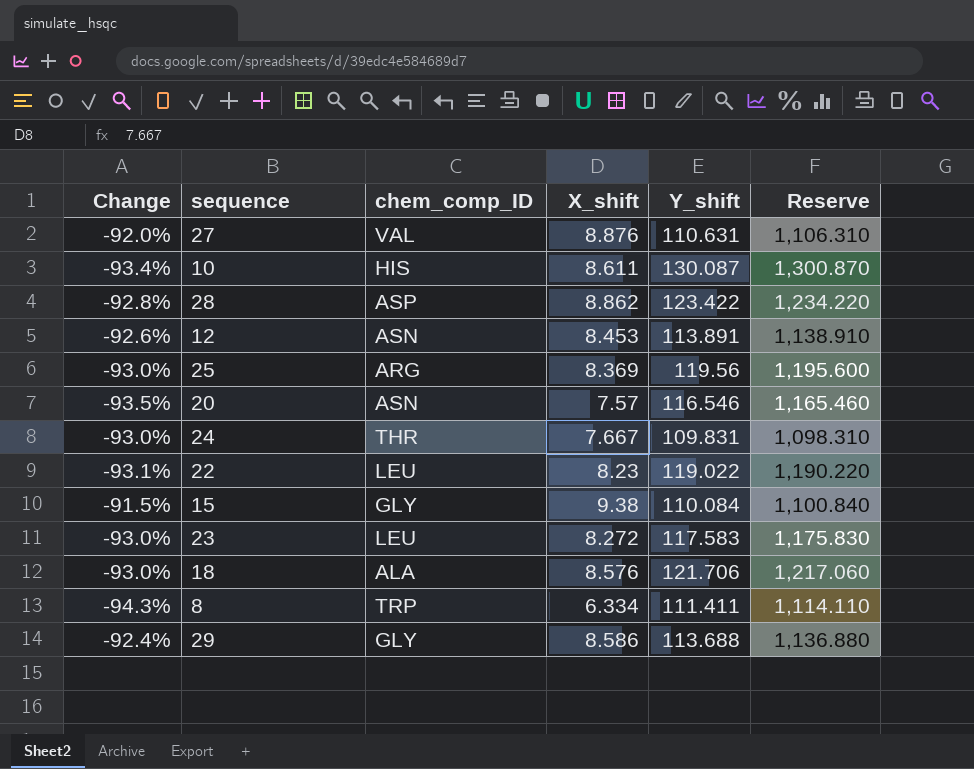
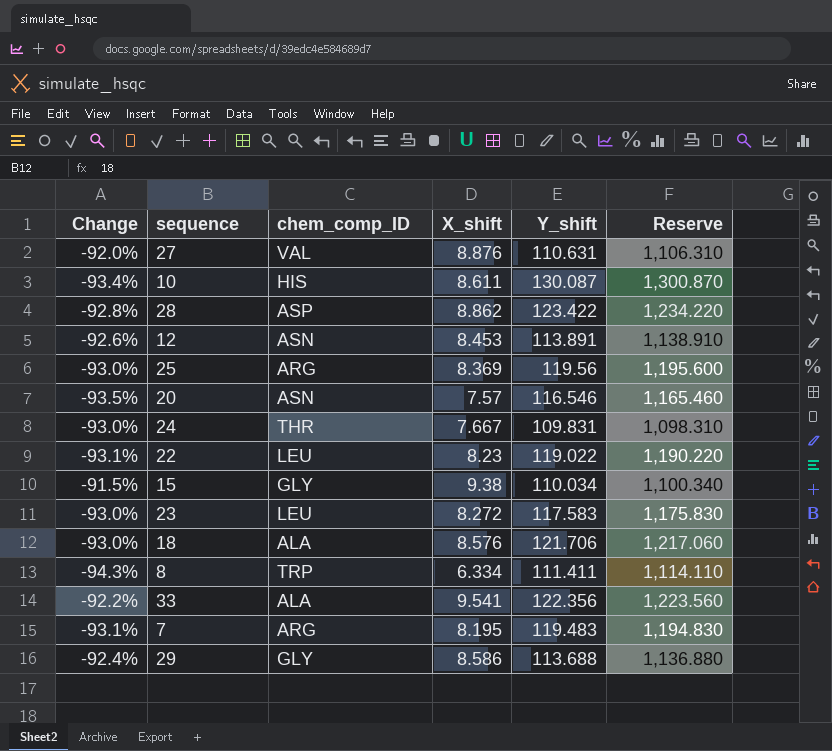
15 | Y_shift: 110.084 -> 110.034
15 | Reserve: 1,100.840 -> 1,100.340
row 33: none -> -92.2% | ALA | 9.541 | 122.356 | 1,223.560
row 7: none -> -93.1% | ARG | 8.195 | 119.483 | 1,194.830

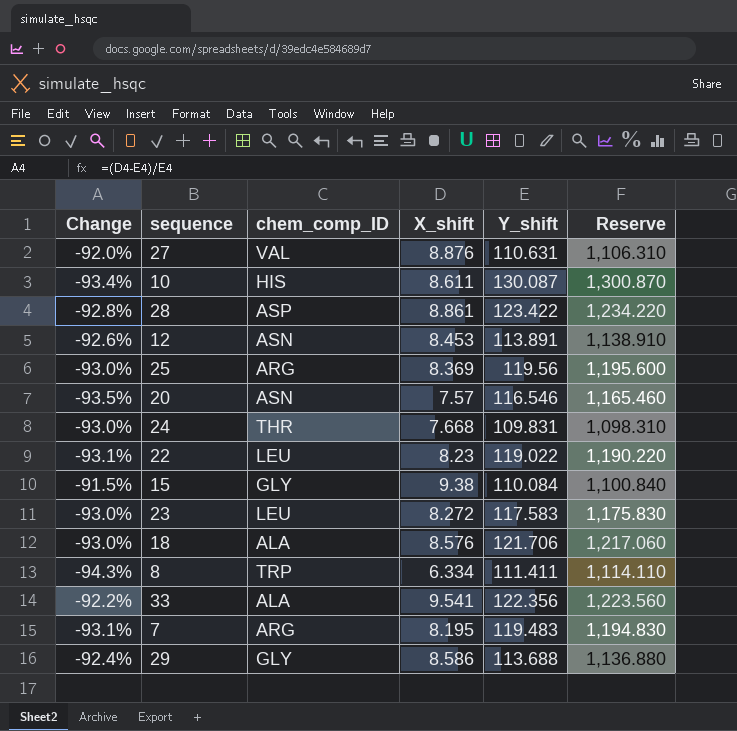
28 | X_shift: 8.862 -> 8.861
24 | X_shift: 7.667 -> 7.668
15 | Y_shift: 110.034 -> 110.084
15 | Reserve: 1,100.340 -> 1,100.840

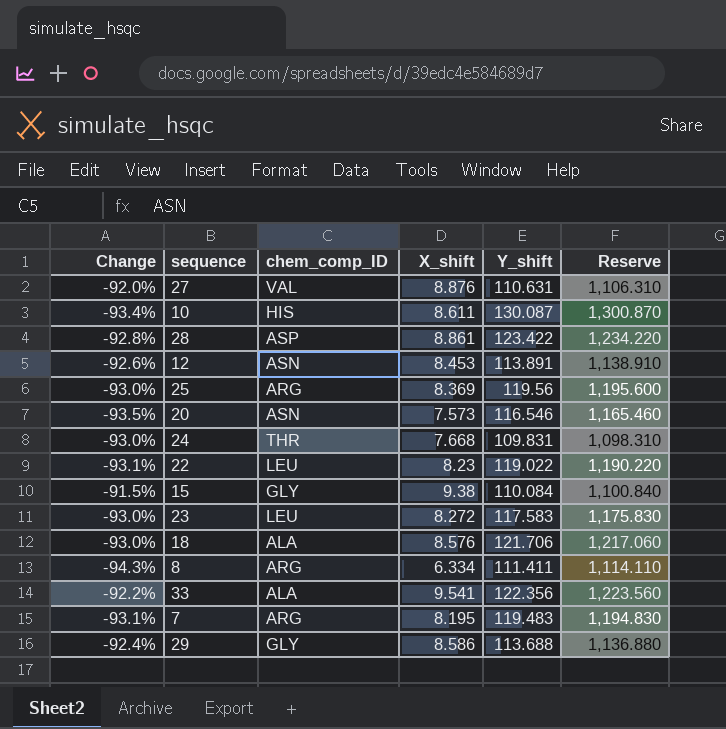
20 | X_shift: 7.57 -> 7.573
8 | chem_comp_ID: TRP -> ARG

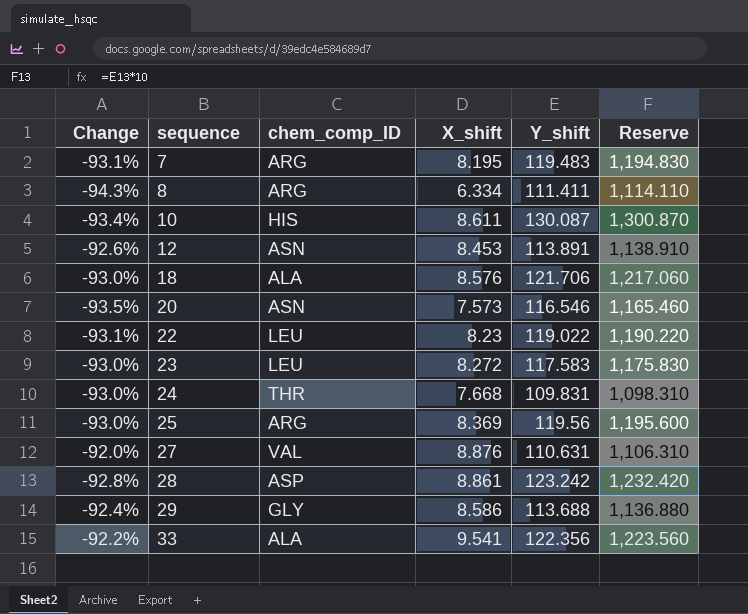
row order: none -> sequence ascending
row 15: -91.5% | GLY | 9.38 | 110.084 | 1,100.840 -> none
28 | Y_shift: 123.422 -> 123.242
28 | Reserve: 1,234.220 -> 1,232.420

